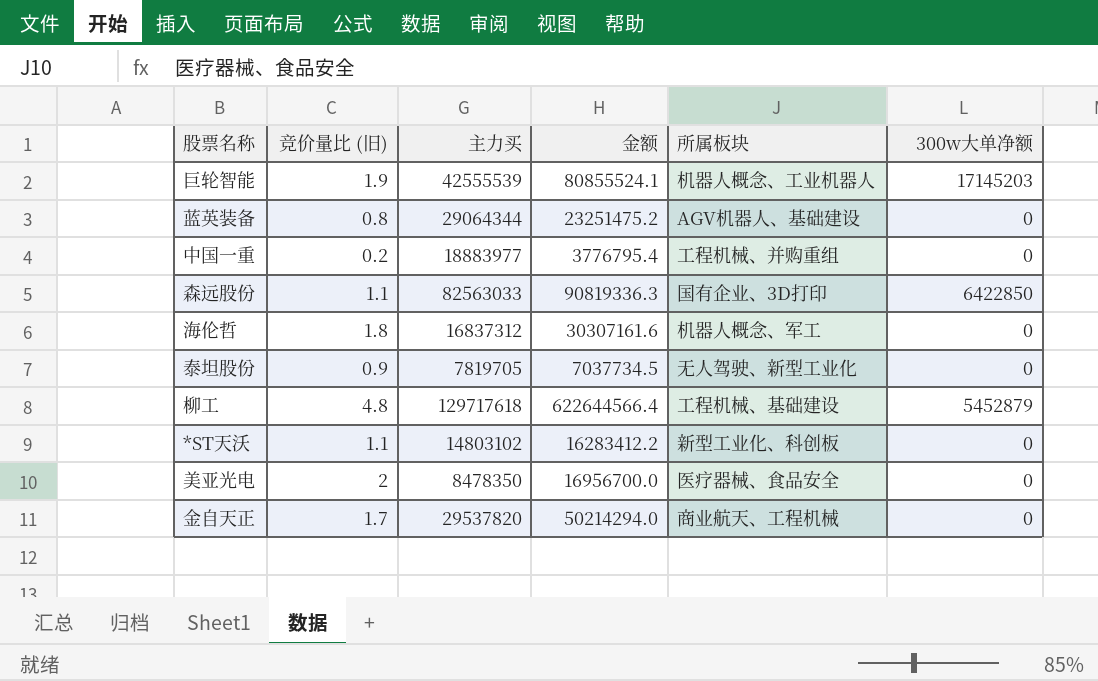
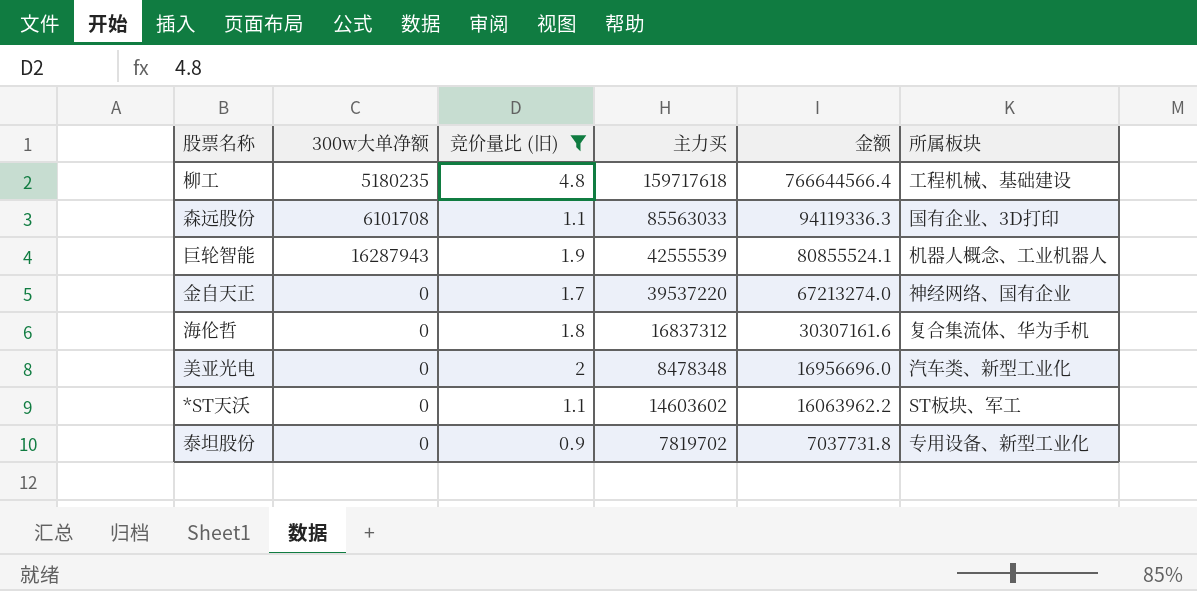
filter: none -> 竞价量比 (旧) >= 0.9
row order: none -> 金额 descending
column 300w大单净额 | position: 6 -> 2
柳工 | 300w大单净额: 5452879 -> 5180235
柳工 | 主力买: 129717618 -> 159717618
柳工 | 金额: 622644566.4 -> 766644566.4
森远股份 | 300w大单净额: 6422850 -> 6101708
森远股份 | 主力买: 82563033 -> 85563033
森远股份 | 金额: 90819336.3 -> 94119336.3
巨轮智能 | 300w大单净额: 17145203 -> 16287943
金自天正 | 主力买: 29537820 -> 39537220
金自天正 | 金额: 50214294.0 -> 67213274.0
金自天正 | 所属板块: 商业航天、工程机械 -> 神经网络、国有企业
海伦哲 | 所属板块: 机器人概念、军工 -> 复合集流体、华为手机
美亚光电 | 主力买: 8478350 -> 8478348
美亚光电 | 金额: 16956700.0 -> 16956696.0
美亚光电 | 所属板块: 医疗器械、食品安全 -> 汽车类、新型工业化
*ST天沃 | 主力买: 14803102 -> 14603602
*ST天沃 | 金额: 16283412.2 -> 16063962.2
*ST天沃 | 所属板块: 新型工业化、科创板 -> ST板块、军工
泰坦股份 | 主力买: 7819705 -> 7819702
泰坦股份 | 金额: 7037734.5 -> 7037731.8
泰坦股份 | 所属板块: 无人驾驶、新型工业化 -> 专用设备、新型工业化

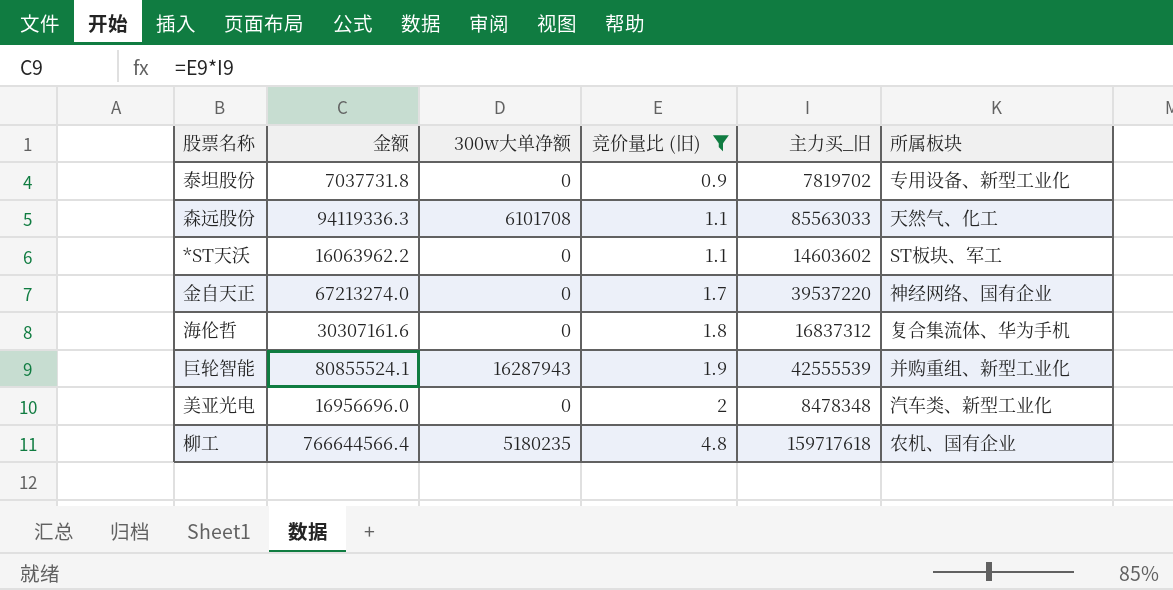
row order: 金额 descending -> 竞价量比 (旧) ascending
column 金额 | position: 5 -> 2
column name: 主力买 -> 主力买_旧
森远股份 | 所属板块: 国有企业、3D打印 -> 天然气、化工
巨轮智能 | 所属板块: 机器人概念、工业机器人 -> 并购重组、新型工业化
柳工 | 所属板块: 工程机械、基础建设 -> 农机、国有企业

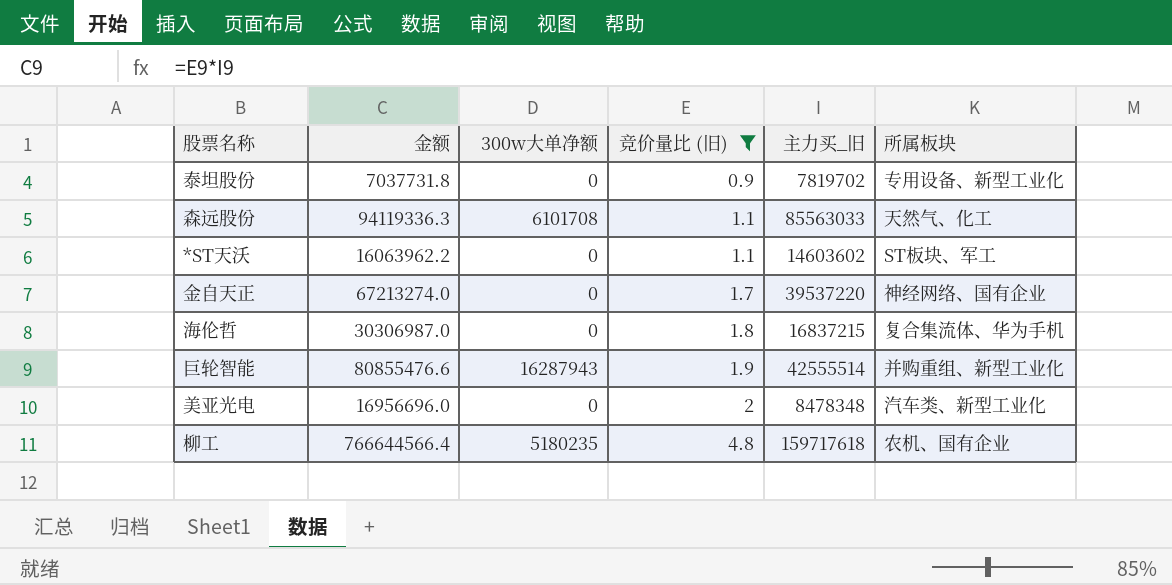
海伦哲 | 金额: 30307161.6 -> 30306987.0
海伦哲 | 主力买_旧: 16837312 -> 16837215
巨轮智能 | 金额: 80855524.1 -> 80855476.6
巨轮智能 | 主力买_旧: 42555539 -> 42555514

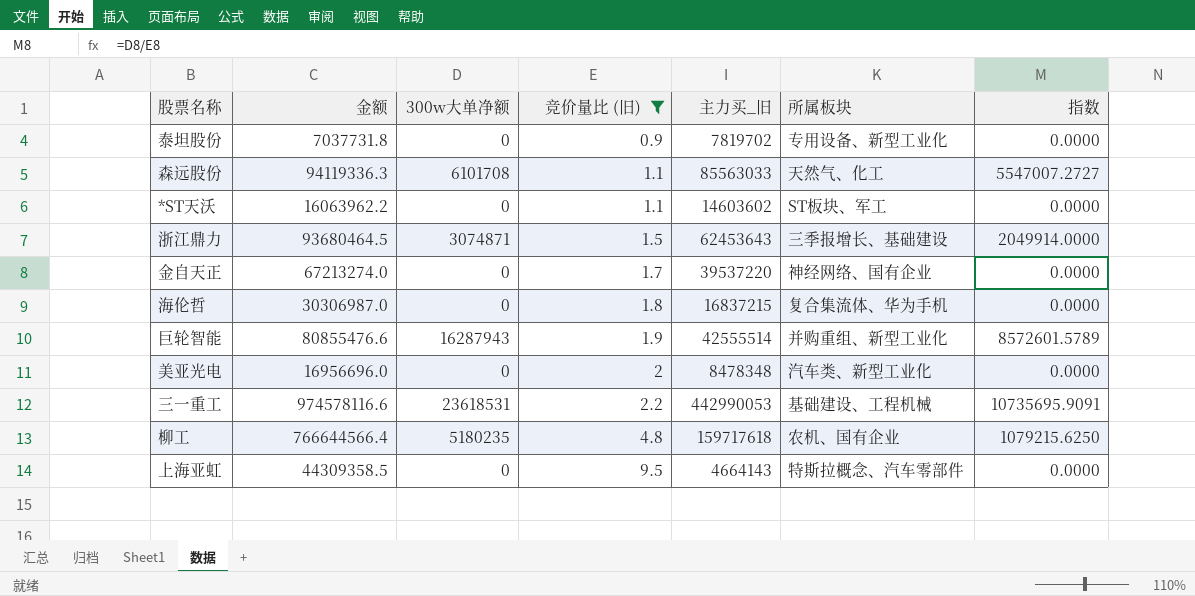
column 指数 | formula: none -> [300w大单净额] / [竞价量比 (旧)]
row 浙江鼎力: none -> 93680464.5 | 3074871 | 1.5 | 62453643 | 三季报增长、基础建设 | 2049914.0000
row 三一重工: none -> 974578116.6 | 23618531 | 2.2 | 442990053 | 基础建设、工程机械 | 10735695.9091
row 上海亚虹: none -> 44309358.5 | 0 | 9.5 | 4664143 | 特斯拉概念、汽车零部件 | 0.0000

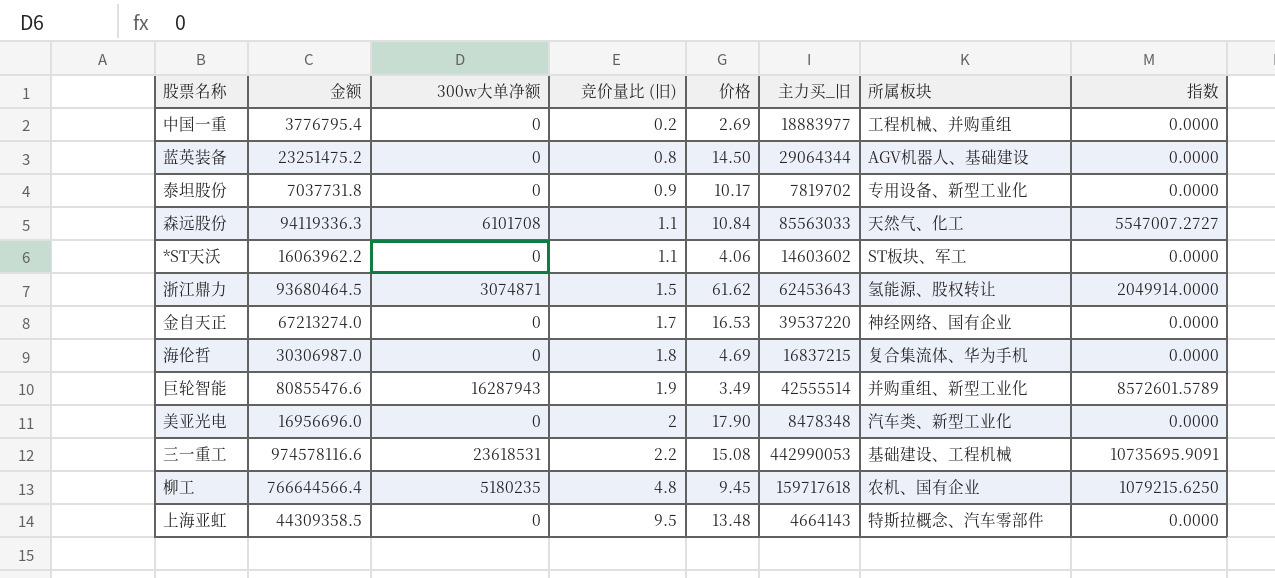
filter: 竞价量比 (旧) >= 0.9 -> none
column 价格 | position: none -> 5
浙江鼎力 | 所属板块: 三季报增长、基础建设 -> 氢能源、股权转让

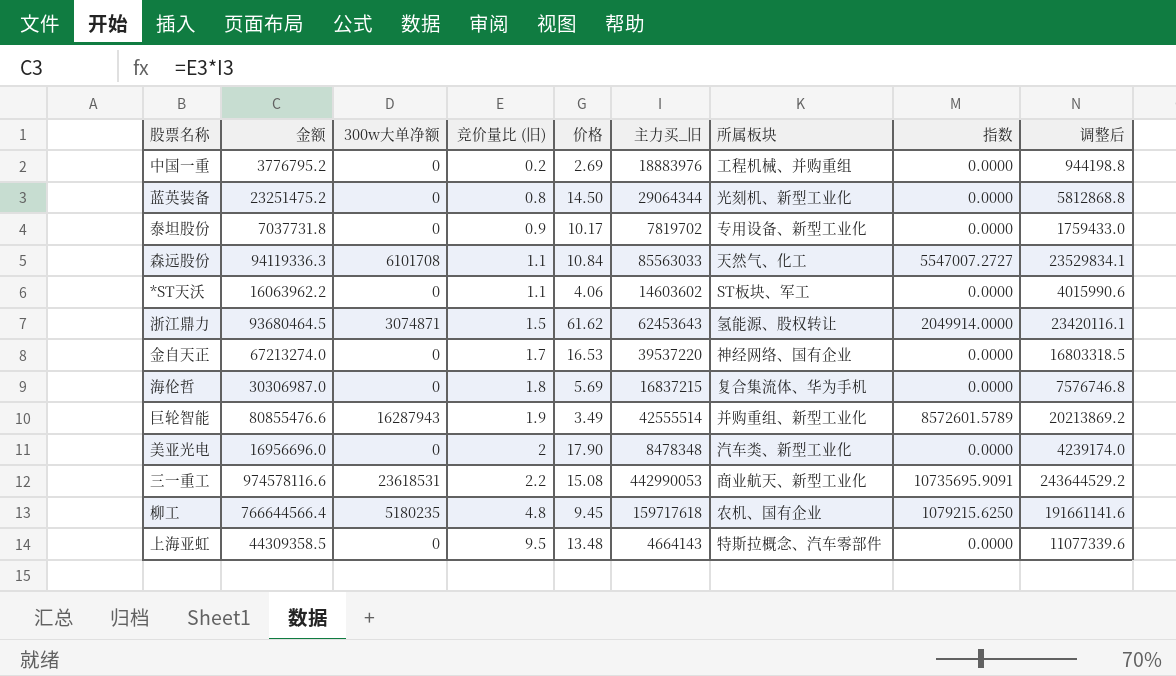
column 调整后 | formula: none -> [金额] * 0.25
中国一重 | 金额: 3776795.4 -> 3776795.2
中国一重 | 主力买_旧: 18883977 -> 18883976
蓝英装备 | 所属板块: AGV机器人、基础建设 -> 光刻机、新型工业化
海伦哲 | 价格: 4.69 -> 5.69
三一重工 | 所属板块: 基础建设、工程机械 -> 商业航天、新型工业化

